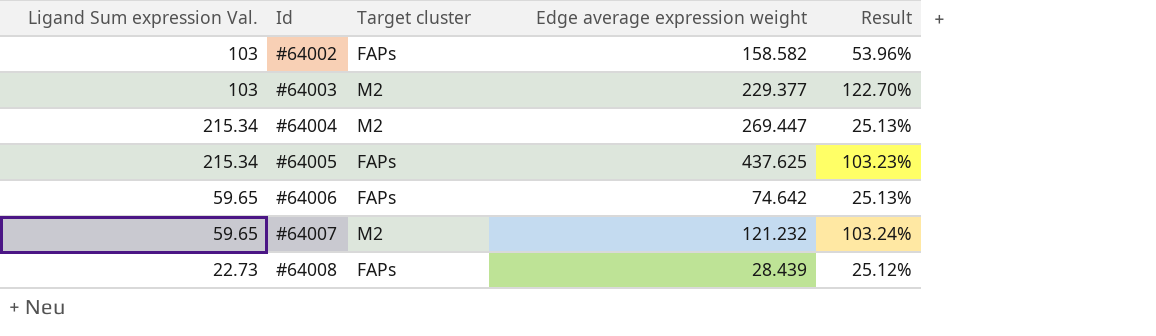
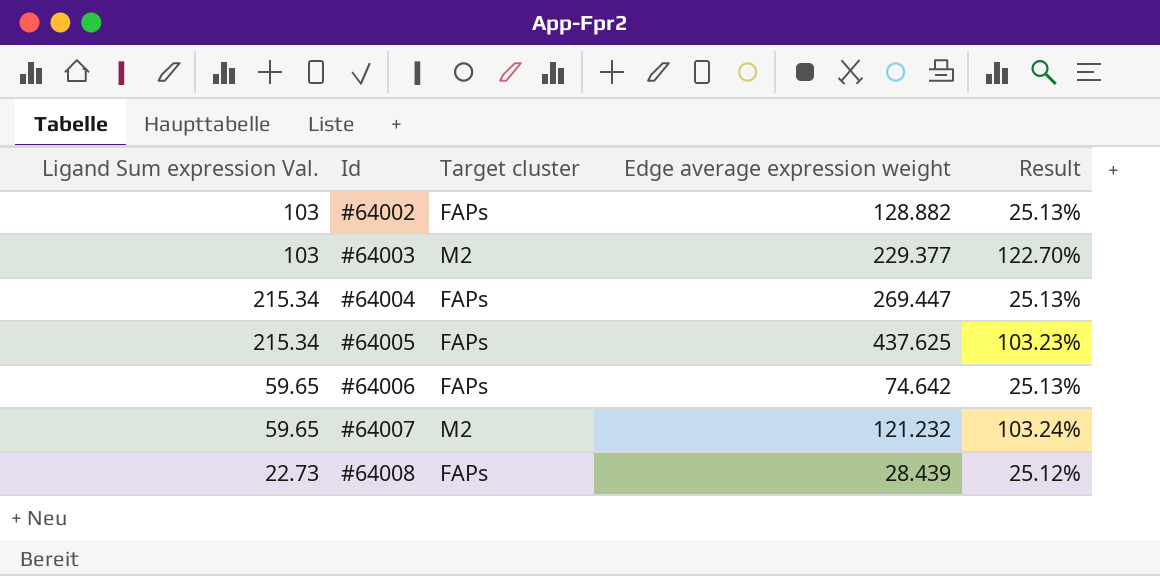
#64002 | Edge average expression weight: 158.582 -> 128.882
#64002 | Result: 53.96% -> 25.13%
#64004 | Target cluster: M2 -> FAPs

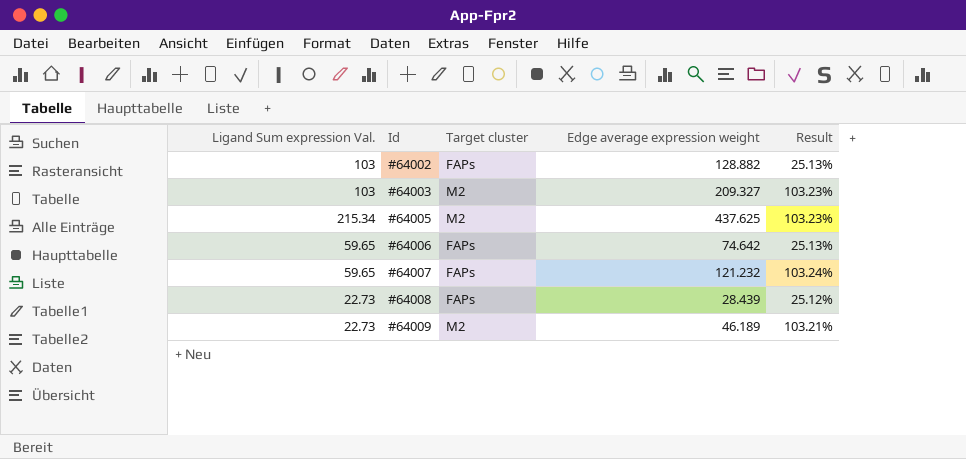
row #64004: 215.34 | FAPs | 269.447 | 25.13% -> none
#64003 | Edge average expression weight: 229.377 -> 209.327
#64003 | Result: 122.70% -> 103.23%
#64005 | Target cluster: FAPs -> M2
#64007 | Target cluster: M2 -> FAPs
row #64009: none -> 22.73 | M2 | 46.189 | 103.21%

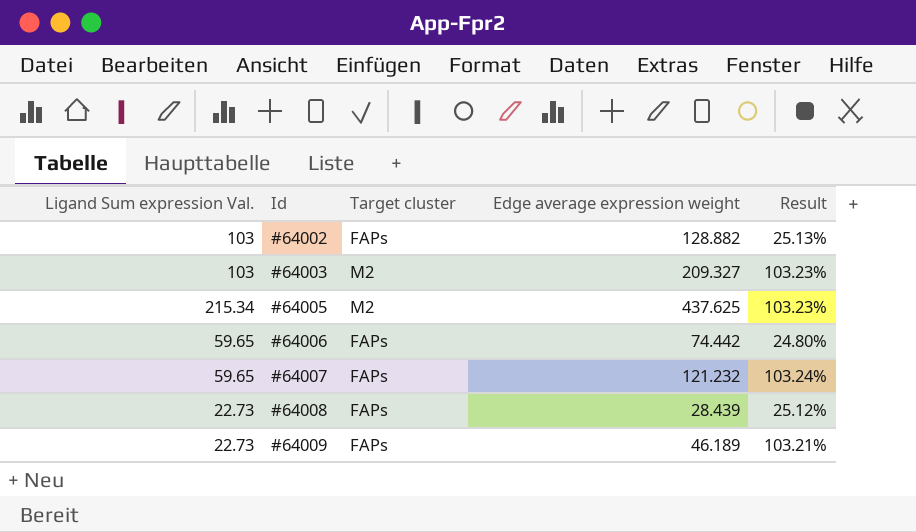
#64006 | Edge average expression weight: 74.642 -> 74.442
#64006 | Result: 25.13% -> 24.80%
#64009 | Target cluster: M2 -> FAPs

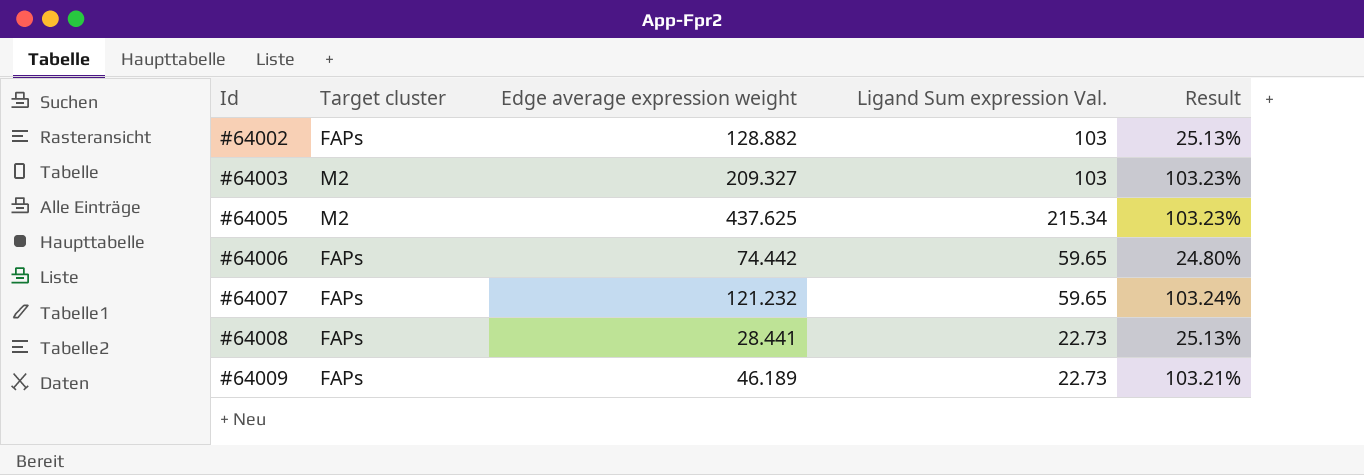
column Ligand Sum expression Val. | position: 1 -> 4
#64008 | Edge average expression weight: 28.439 -> 28.441
#64008 | Result: 25.12% -> 25.13%

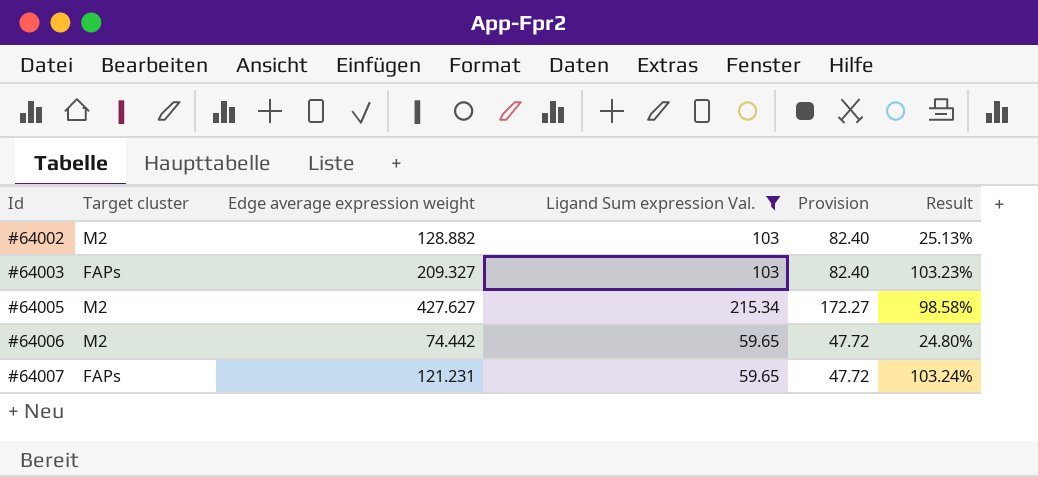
filter: none -> Ligand Sum expression Val. != 22.73
column Provision | formula: none -> [Ligand Sum expression Val.] * 0.8
#64002 | Target cluster: FAPs -> M2
#64003 | Target cluster: M2 -> FAPs
#64005 | Edge average expression weight: 437.625 -> 427.627
#64005 | Result: 103.23% -> 98.58%
#64006 | Target cluster: FAPs -> M2
#64007 | Edge average expression weight: 121.232 -> 121.231

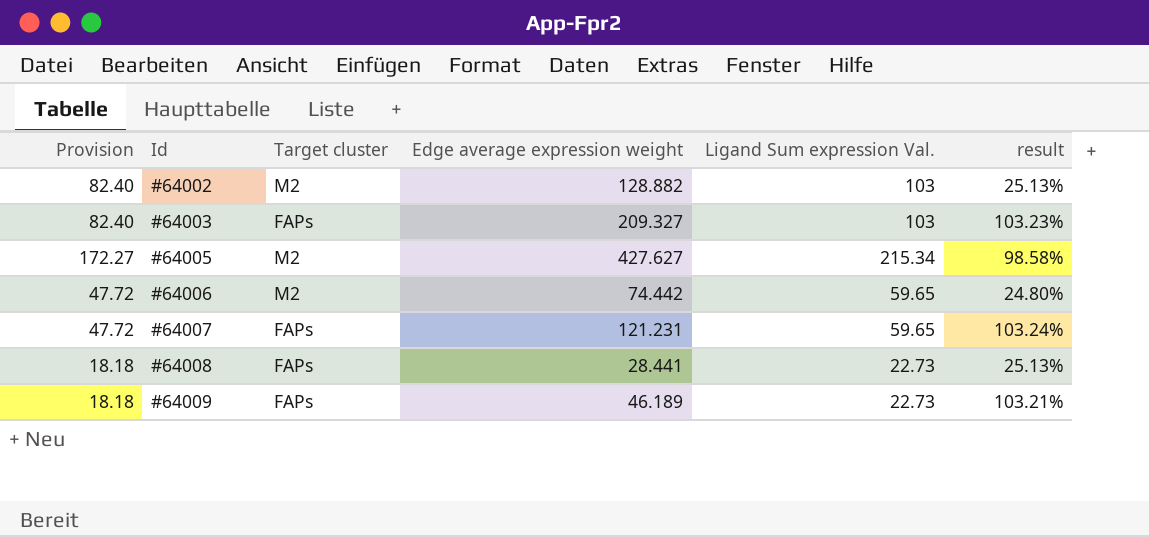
filter: Ligand Sum expression Val. != 22.73 -> none
column Provision | position: 5 -> 1
column name: Result -> result

